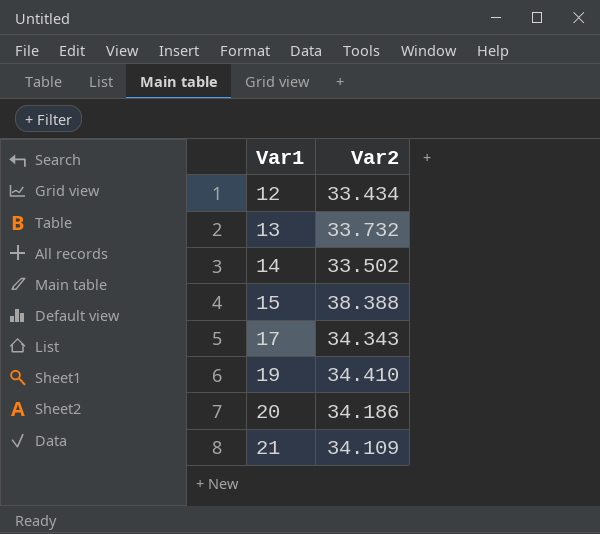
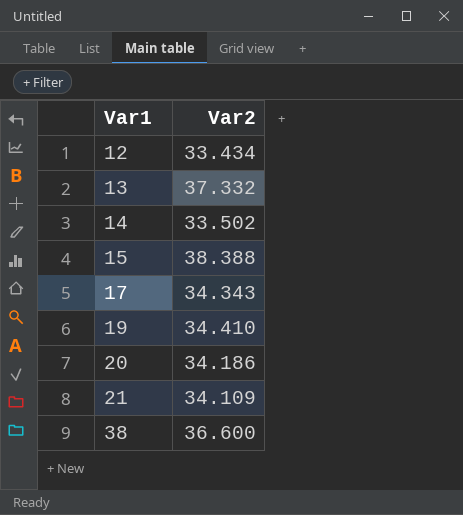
13 | Var2: 33.732 -> 37.332
row 38: none -> 36.600

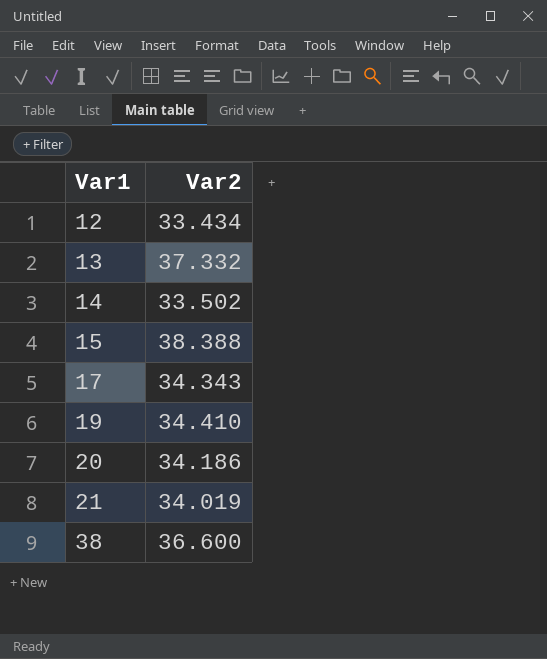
21 | Var2: 34.109 -> 34.019

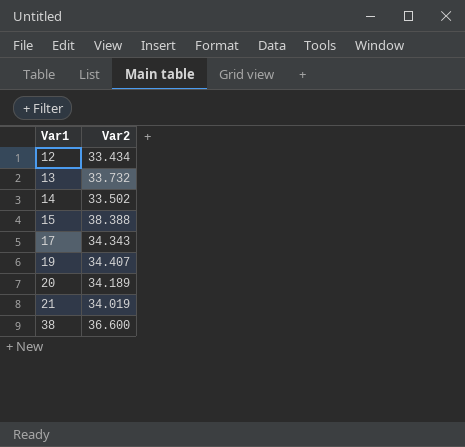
13 | Var2: 37.332 -> 33.732
19 | Var2: 34.410 -> 34.407
20 | Var2: 34.186 -> 34.189

